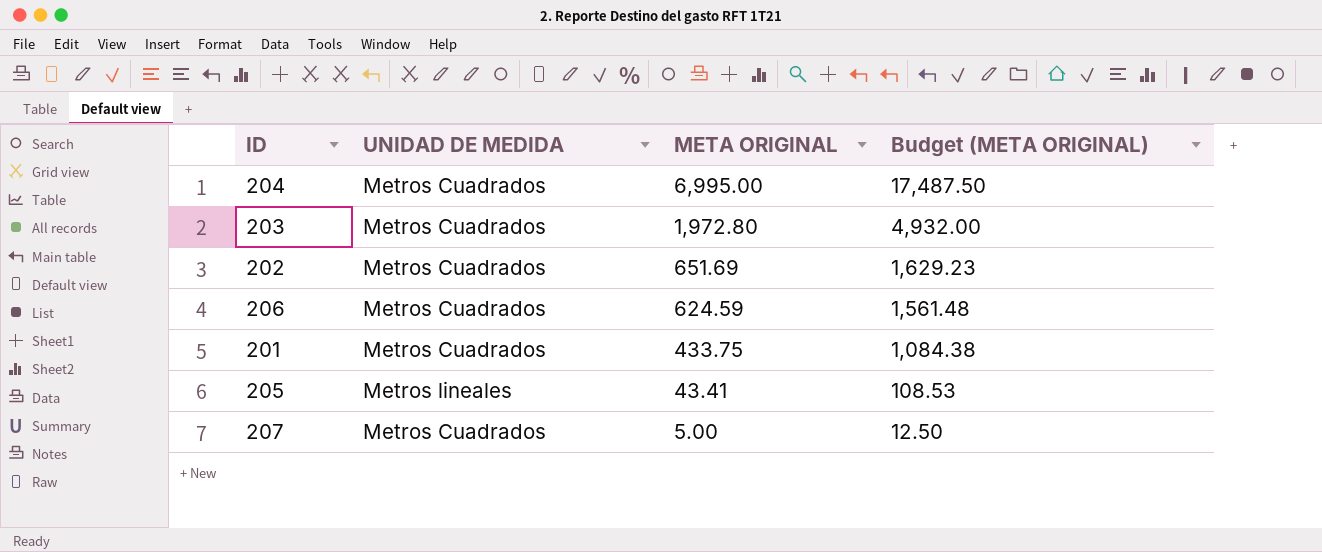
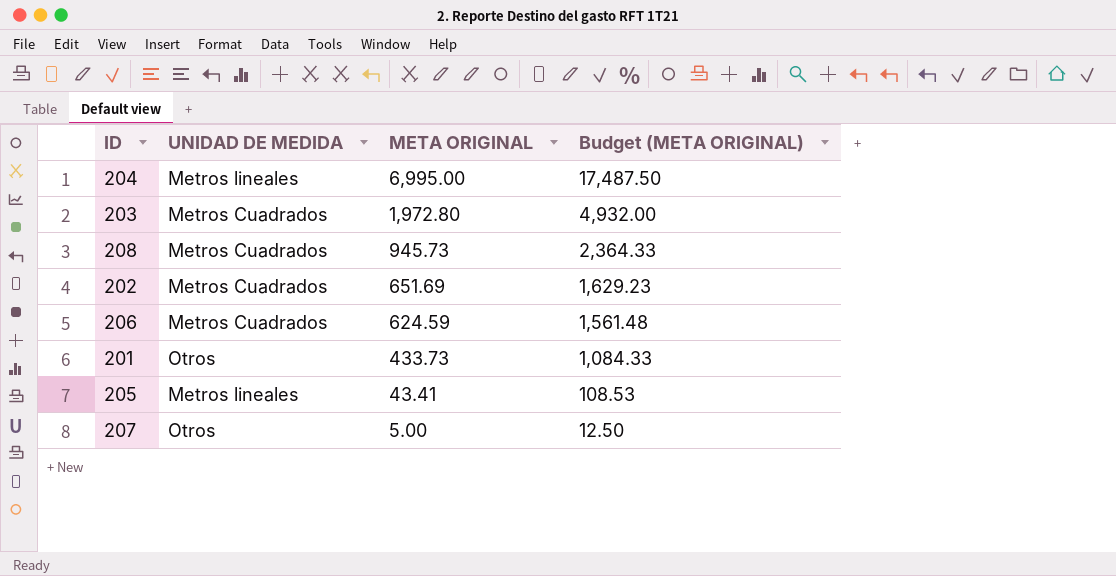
204 | UNIDAD DE MEDIDA: Metros Cuadrados -> Metros lineales
row 208: none -> Metros Cuadrados | 945.73 | 2,364.33
201 | UNIDAD DE MEDIDA: Metros Cuadrados -> Otros
201 | META ORIGINAL: 433.75 -> 433.73
201 | Budget (META ORIGINAL): 1,084.38 -> 1,084.33
207 | UNIDAD DE MEDIDA: Metros Cuadrados -> Otros

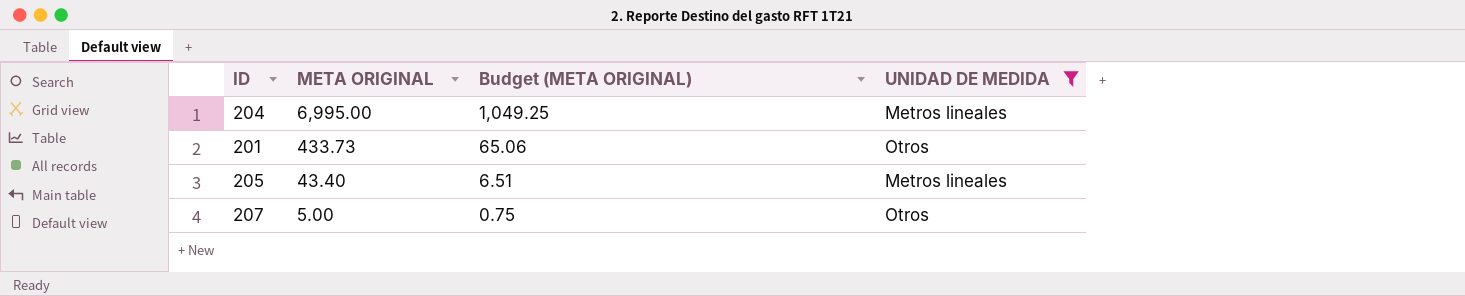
filter: none -> UNIDAD DE MEDIDA != Metros Cuadrados
column Budget (META ORIGINAL) | formula: [META ORIGINAL] * 2.5 -> [META ORIGINAL] * 0.15
column UNIDAD DE MEDIDA | position: 2 -> 4
205 | META ORIGINAL: 43.41 -> 43.40

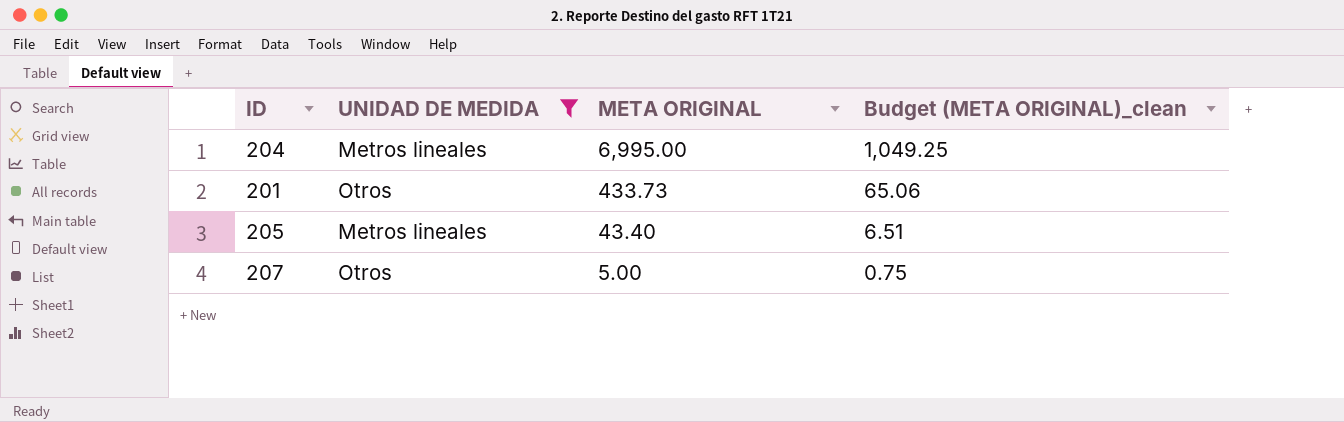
column UNIDAD DE MEDIDA | position: 4 -> 2
column name: Budget (META ORIGINAL) -> Budget (META ORIGINAL)_clean

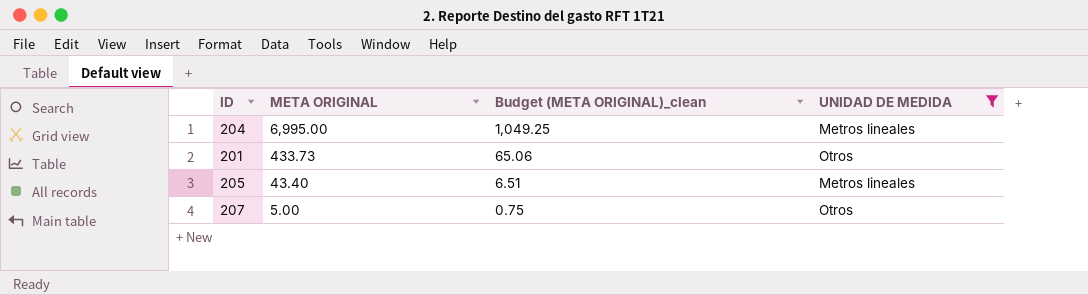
column UNIDAD DE MEDIDA | position: 2 -> 4

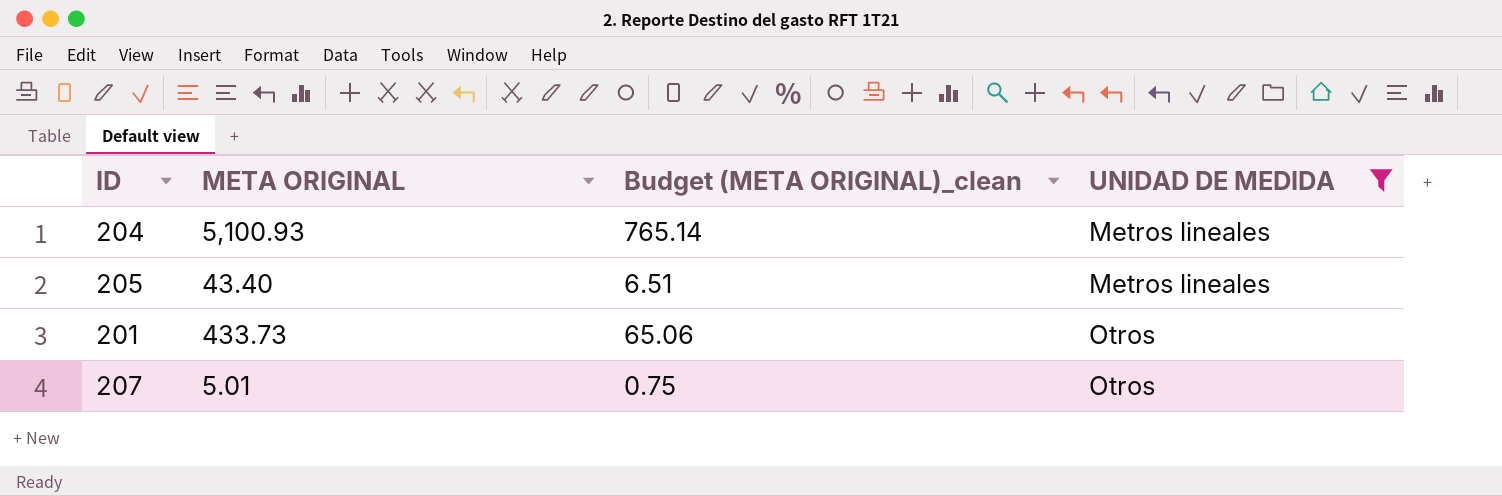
row order: META ORIGINAL descending -> UNIDAD DE MEDIDA ascending
204 | META ORIGINAL: 6,995.00 -> 5,100.93
204 | Budget (META ORIGINAL)_clean: 1,049.25 -> 765.14
207 | META ORIGINAL: 5.00 -> 5.01

